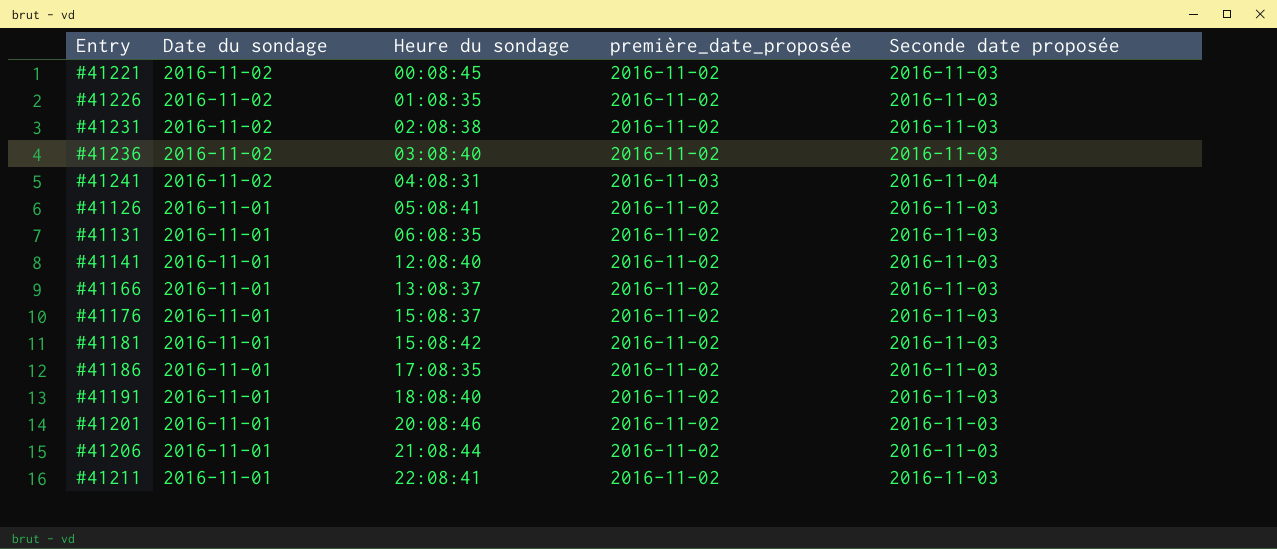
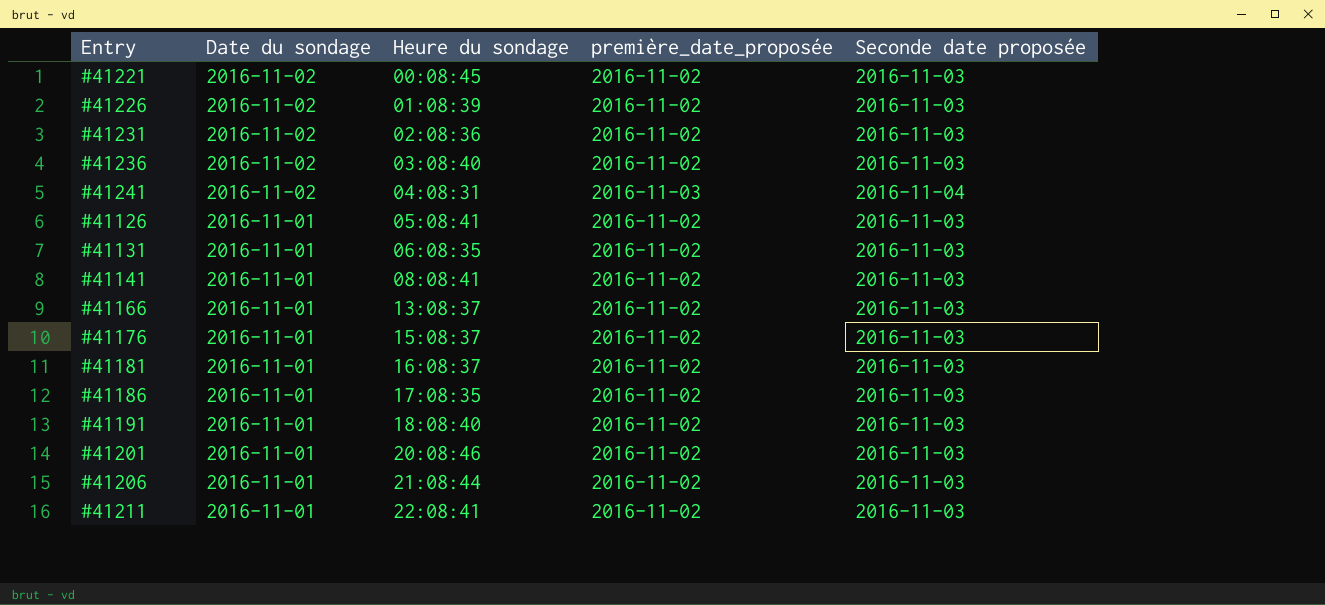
#41226 | Heure du sondage: 01:08:35 -> 01:08:39
#41231 | Heure du sondage: 02:08:38 -> 02:08:36
#41141 | Heure du sondage: 12:08:40 -> 08:08:41
#41181 | Heure du sondage: 15:08:42 -> 16:08:37

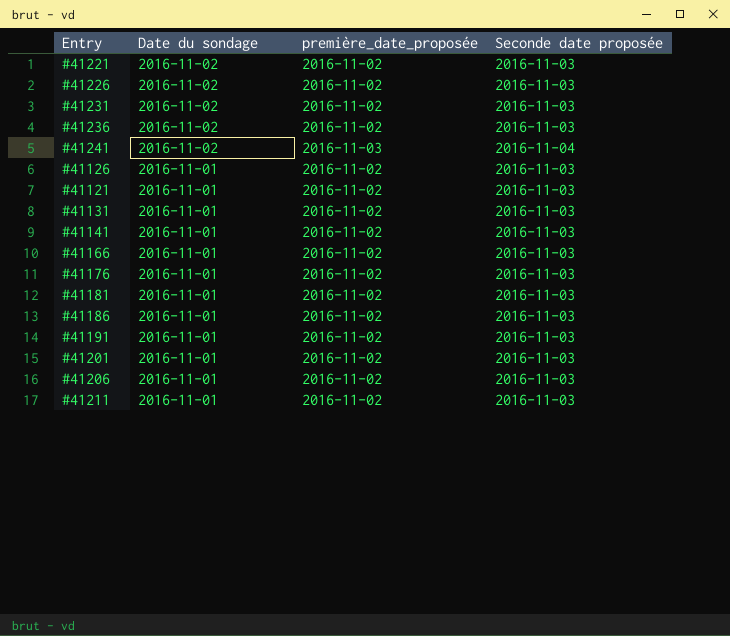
column Heure du sondage | position: 3 -> none
row #41121: none -> 2016-11-01 | 2016-11-02 | 2016-11-03

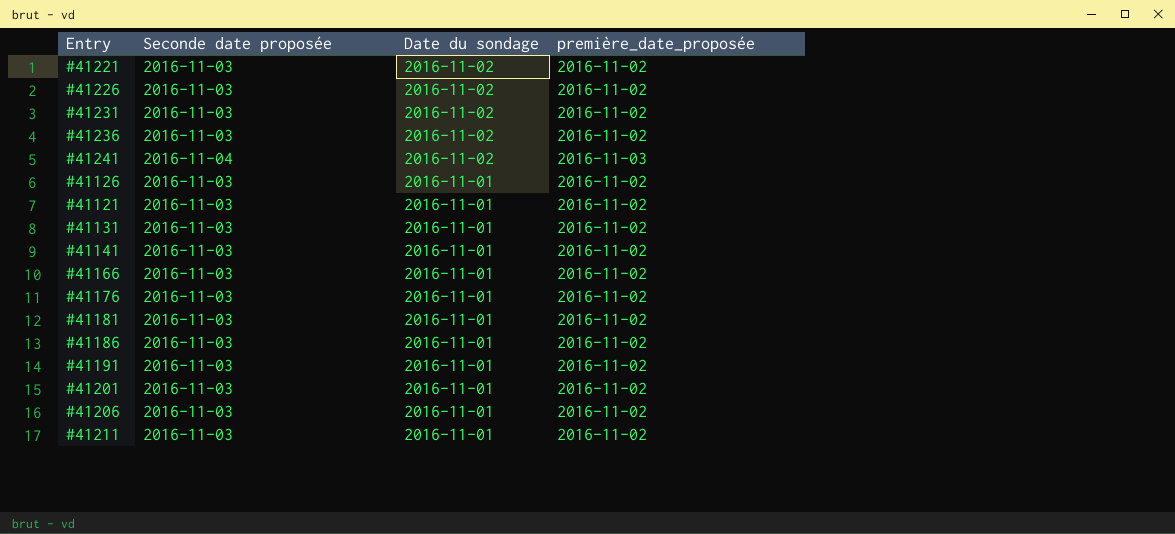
column Seconde date proposée | position: 4 -> 2

